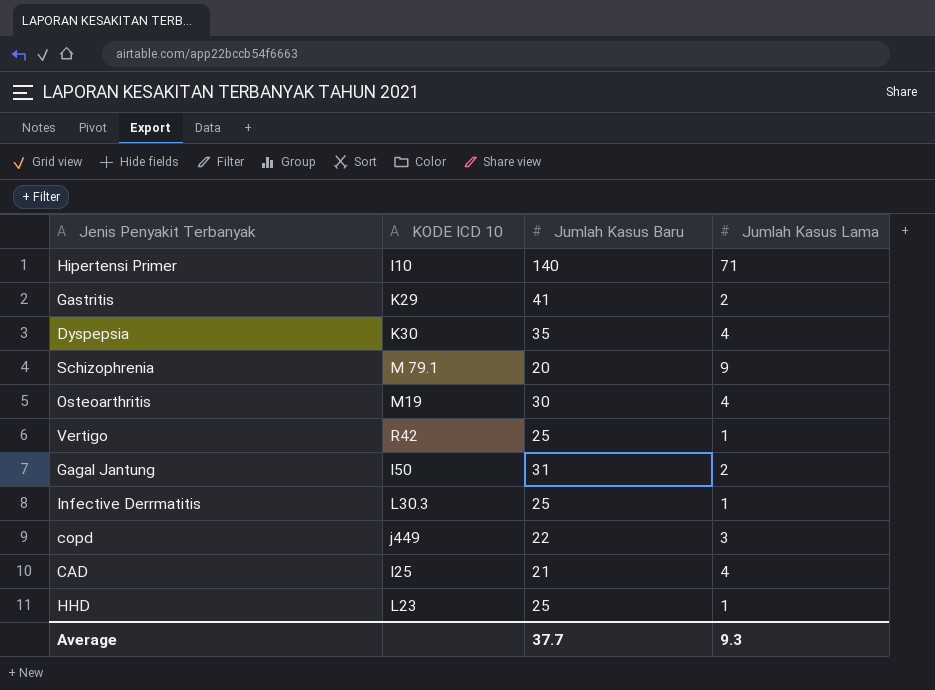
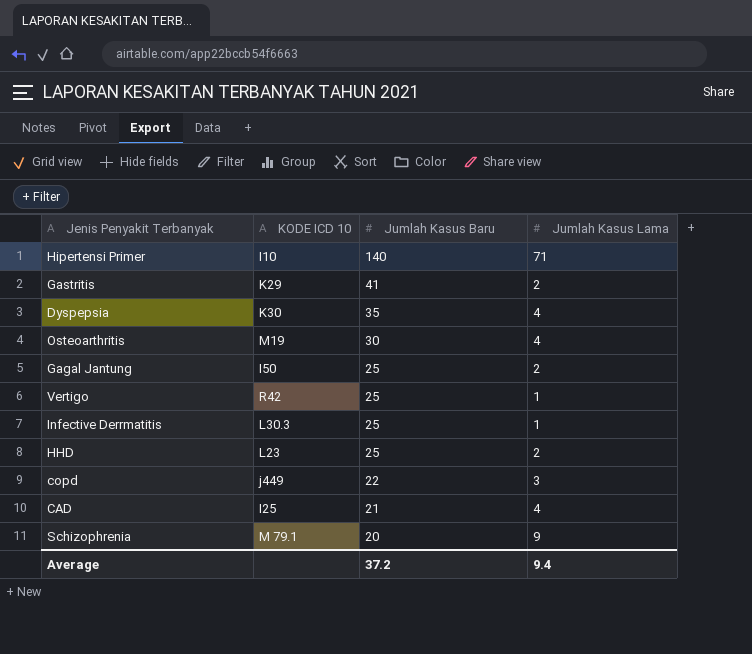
row order: none -> Jumlah Kasus Baru descending
Gagal Jantung | Jumlah Kasus Baru: 31 -> 25
HHD | Jumlah Kasus Lama: 1 -> 2
Average | Jumlah Kasus Baru: 37.7 -> 37.2
Average | Jumlah Kasus Lama: 9.3 -> 9.4

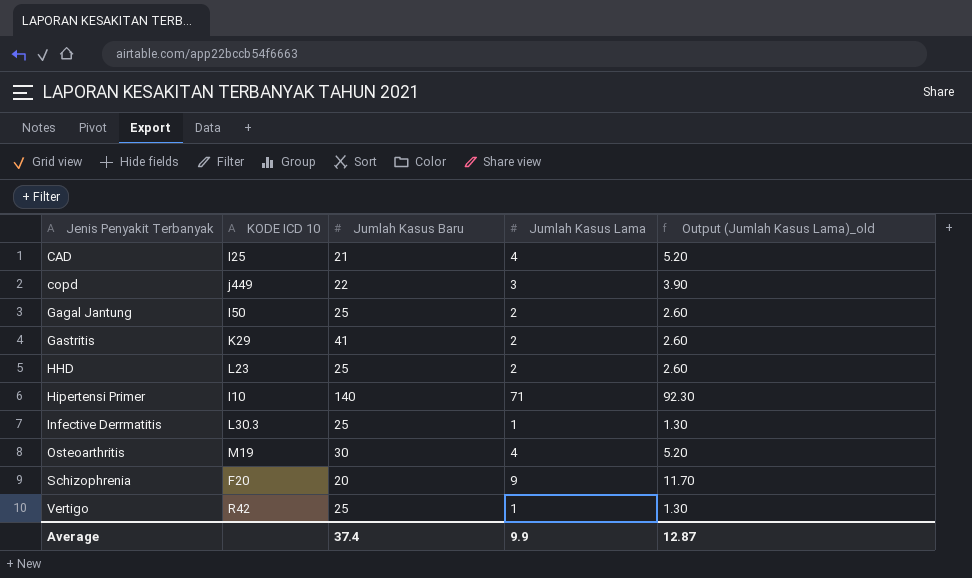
row order: Jumlah Kasus Baru descending -> Jenis Penyakit Terbanyak ascending
column Output (Jumlah Kasus Lama)_old | formula: none -> [Jumlah Kasus Lama] * 1.3
row Dyspepsia: K30 | 35 | 4 -> none
Schizophrenia | KODE ICD 10: M 79.1 -> F20
Average | Jumlah Kasus Baru: 37.2 -> 37.4
Average | Jumlah Kasus Lama: 9.4 -> 9.9

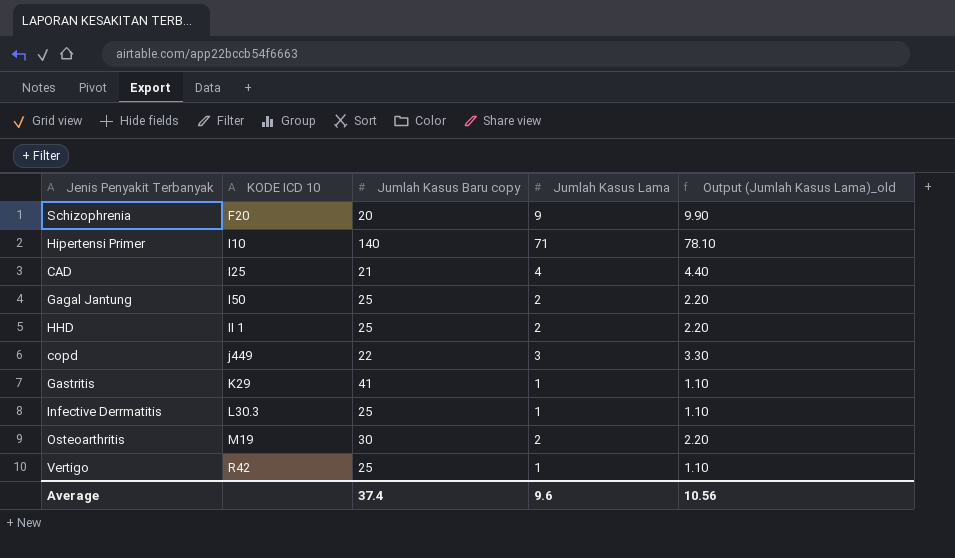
row order: Jenis Penyakit Terbanyak ascending -> KODE ICD 10 ascending
column name: Jumlah Kasus Baru -> Jumlah Kasus Baru copy
column Output (Jumlah Kasus Lama)_old | formula: [Jumlah Kasus Lama] * 1.3 -> [Jumlah Kasus Lama] * 1.1
HHD | KODE ICD 10: L23 -> II 1
Gastritis | Jumlah Kasus Lama: 2 -> 1
Osteoarthritis | Jumlah Kasus Lama: 4 -> 2
Average | Jumlah Kasus Lama: 9.9 -> 9.6
Average | Output (Jumlah Kasus Lama)_old: 12.87 -> 10.56

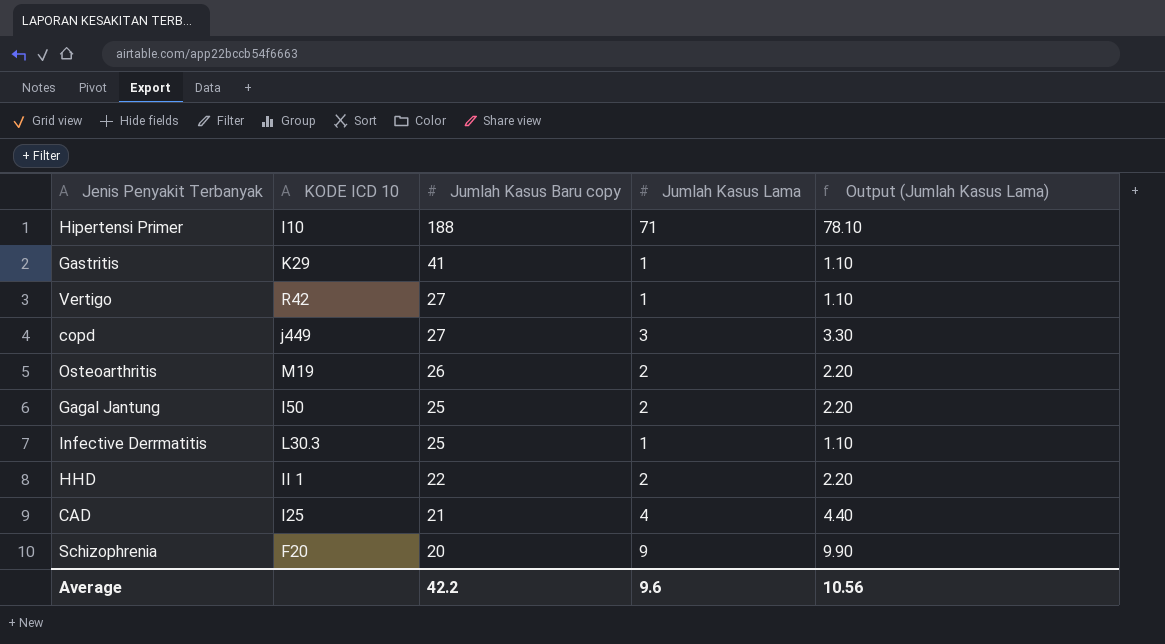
row order: KODE ICD 10 ascending -> Jumlah Kasus Baru copy descending
column name: Output (Jumlah Kasus Lama)_old -> Output (Jumlah Kasus Lama)
Hipertensi Primer | Jumlah Kasus Baru copy: 140 -> 188
Vertigo | Jumlah Kasus Baru copy: 25 -> 27
copd | Jumlah Kasus Baru copy: 22 -> 27
Osteoarthritis | Jumlah Kasus Baru copy: 30 -> 26
HHD | Jumlah Kasus Baru copy: 25 -> 22
Average | Jumlah Kasus Baru copy: 37.4 -> 42.2

